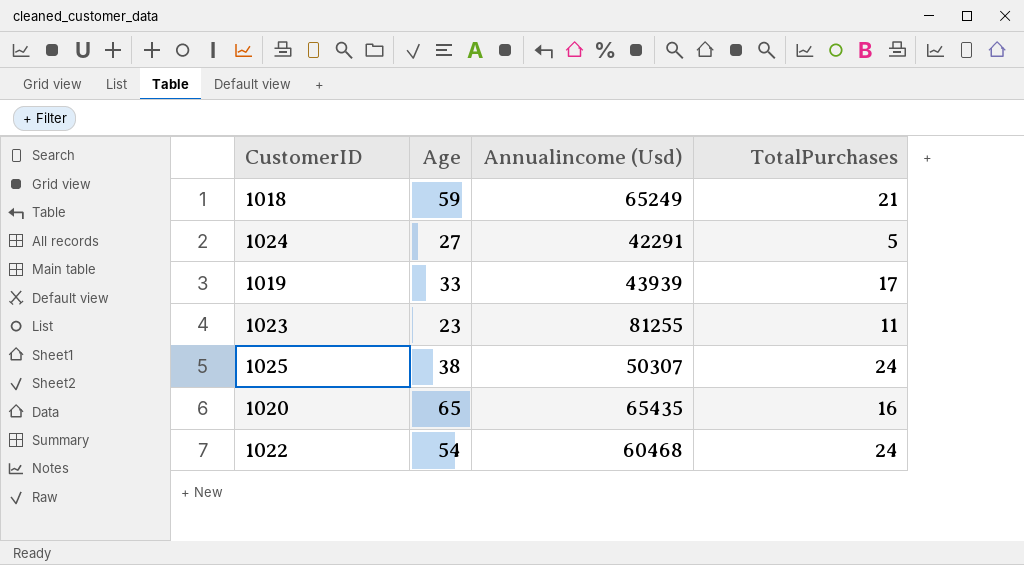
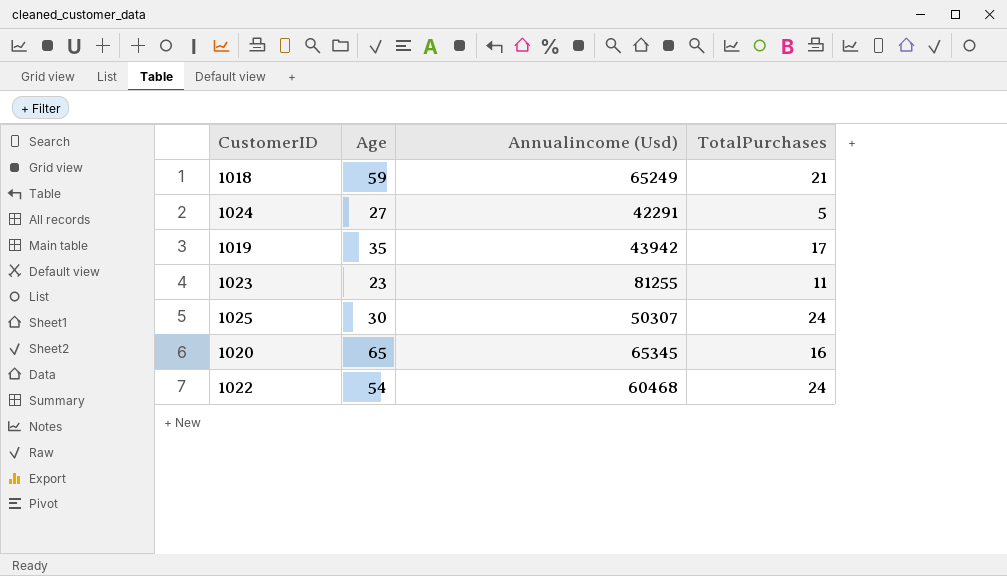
1019 | Age: 33 -> 35
1019 | Annualincome (Usd): 43939 -> 43942
1025 | Age: 38 -> 30
1020 | Annualincome (Usd): 65435 -> 65345

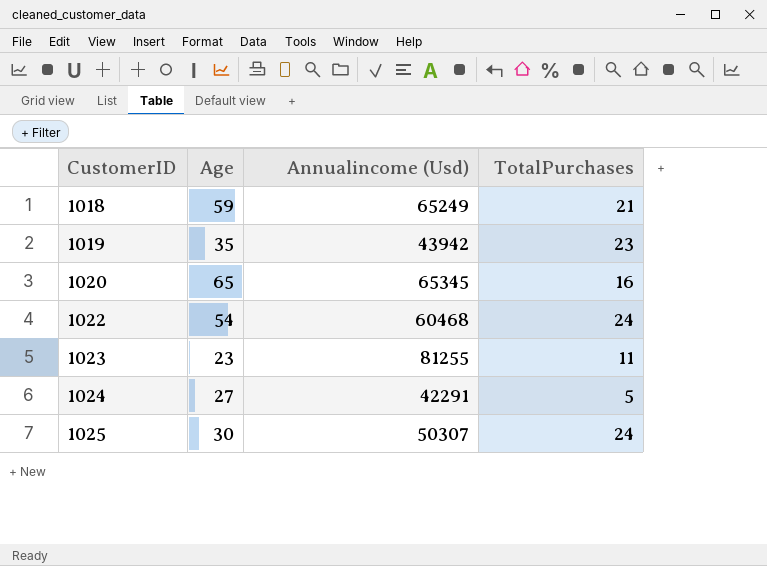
row order: none -> CustomerID ascending
1019 | TotalPurchases: 17 -> 23

